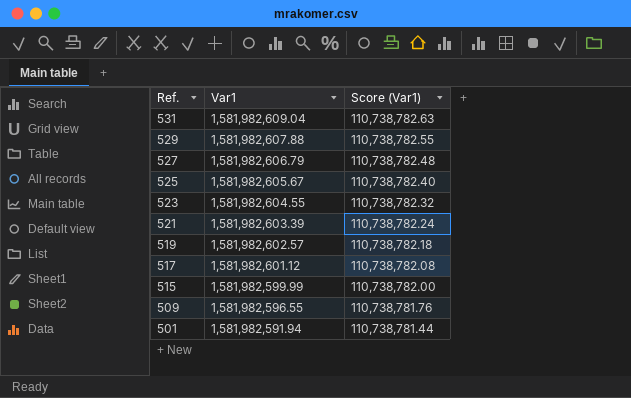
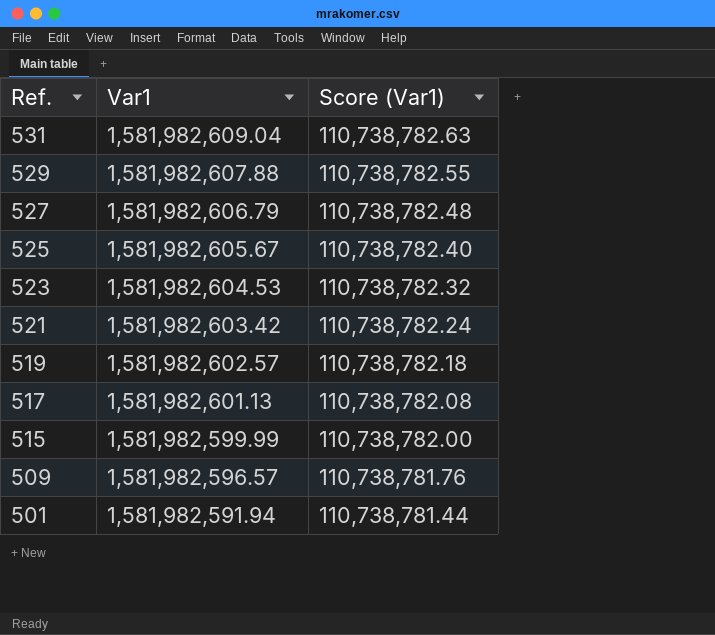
523 | Var1: 1,581,982,604.55 -> 1,581,982,604.53
521 | Var1: 1,581,982,603.39 -> 1,581,982,603.42
517 | Var1: 1,581,982,601.12 -> 1,581,982,601.13
509 | Var1: 1,581,982,596.55 -> 1,581,982,596.57

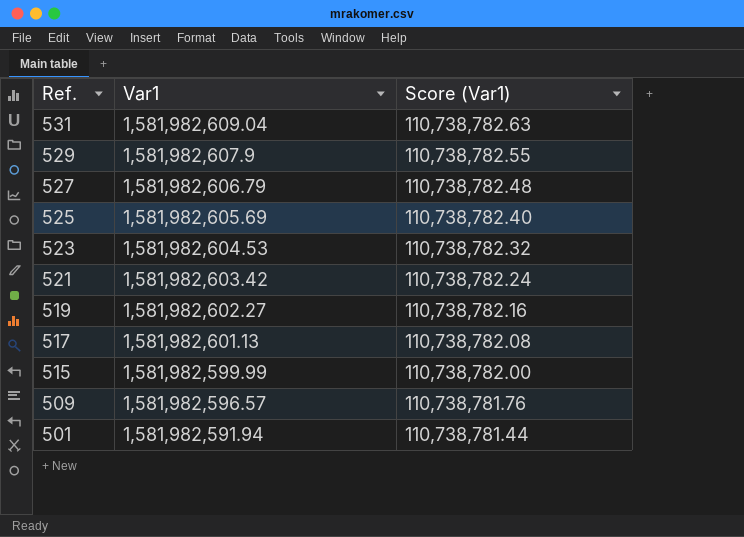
529 | Var1: 1,581,982,607.88 -> 1,581,982,607.9
525 | Var1: 1,581,982,605.67 -> 1,581,982,605.69
519 | Var1: 1,581,982,602.57 -> 1,581,982,602.27
519 | Score (Var1): 110,738,782.18 -> 110,738,782.16

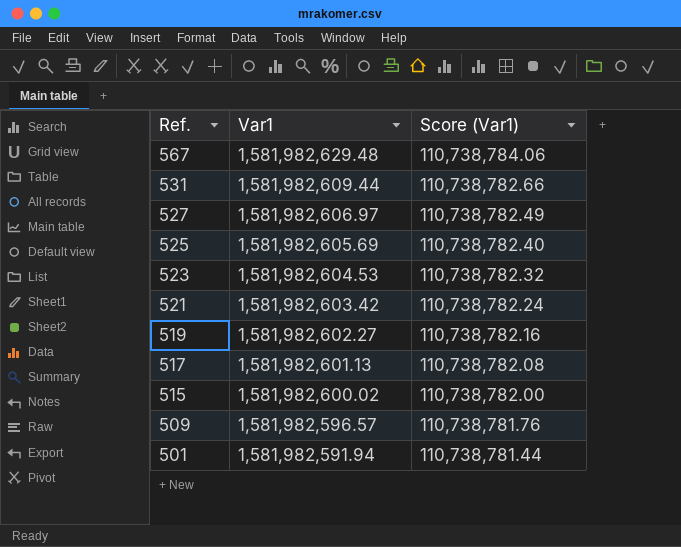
row 529: 1,581,982,607.9 | 110,738,782.55 -> none
row 567: none -> 1,581,982,629.48 | 110,738,784.06
531 | Var1: 1,581,982,609.04 -> 1,581,982,609.44
531 | Score (Var1): 110,738,782.63 -> 110,738,782.66
527 | Var1: 1,581,982,606.79 -> 1,581,982,606.97
527 | Score (Var1): 110,738,782.48 -> 110,738,782.49
515 | Var1: 1,581,982,599.99 -> 1,581,982,600.02

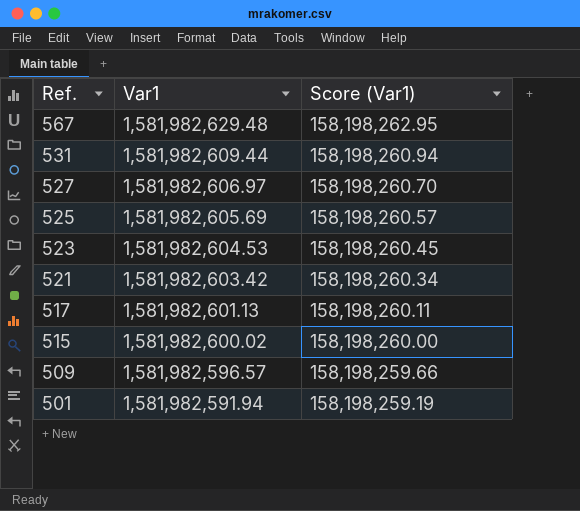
column Score (Var1) | formula: [Var1] * 0.07 -> [Var1] * 0.1
row 519: 1,581,982,602.27 | 110,738,782.16 -> none

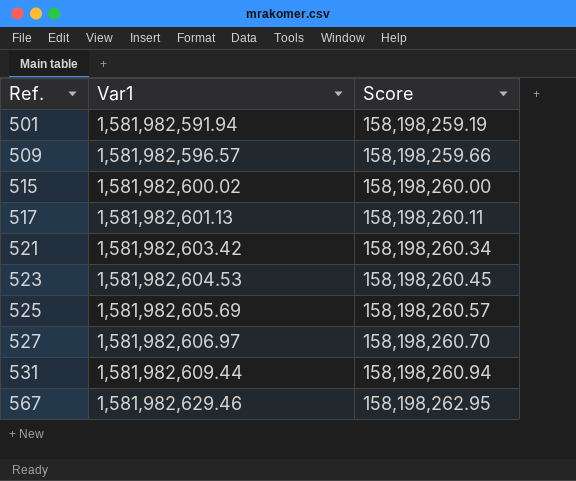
row order: Ref. descending -> Ref. ascending
column name: Score (Var1) -> Score
567 | Var1: 1,581,982,629.48 -> 1,581,982,629.46

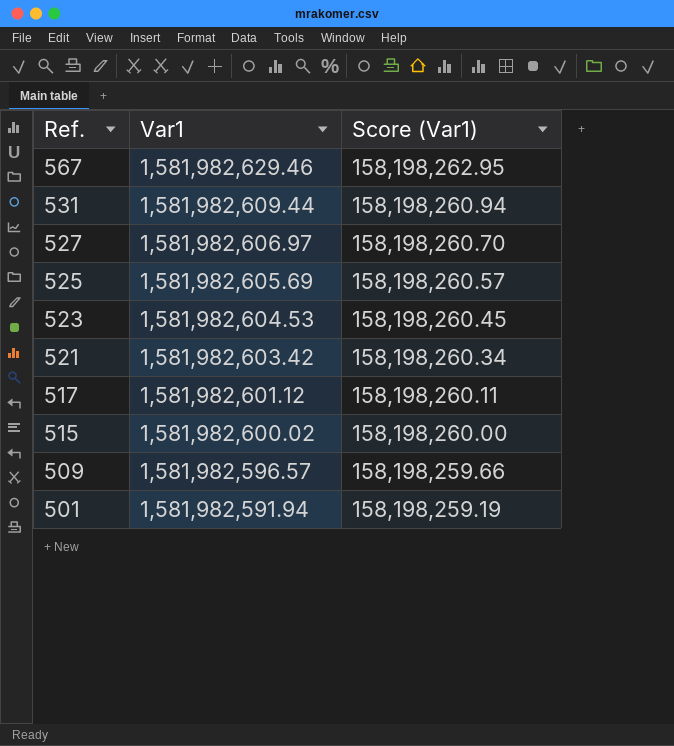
row order: Ref. ascending -> Ref. descending
column name: Score -> Score (Var1)
517 | Var1: 1,581,982,601.13 -> 1,581,982,601.12

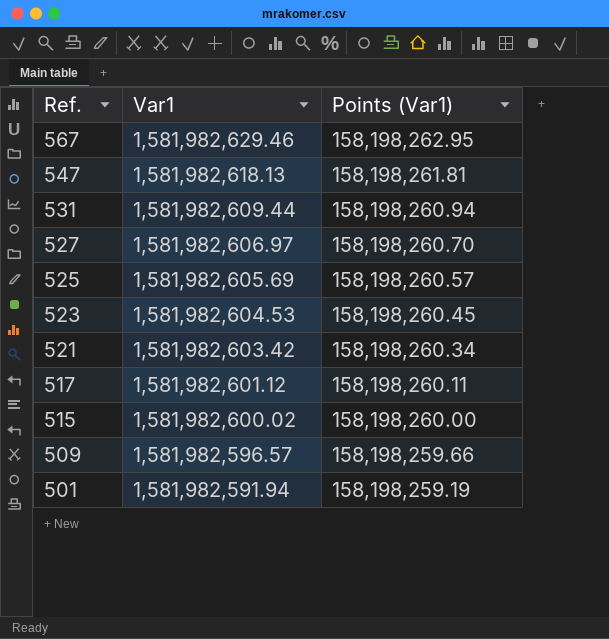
column name: Score (Var1) -> Points (Var1)
row 547: none -> 1,581,982,618.13 | 158,198,261.81

